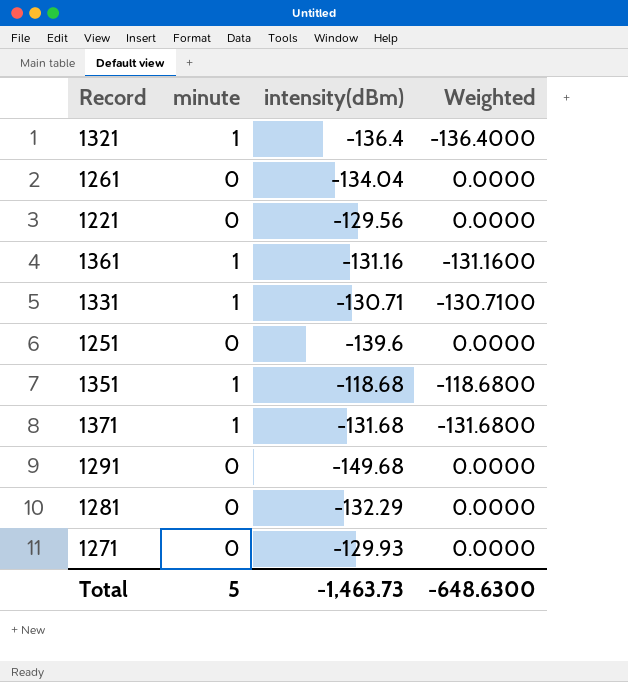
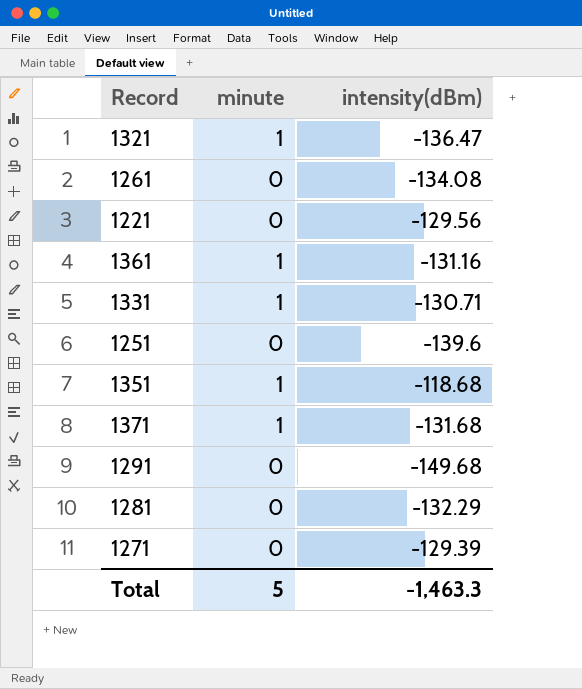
column Weighted | formula: [minute] * [intensity(dBm)] -> none
1321 | intensity(dBm): -136.4 -> -136.47
1261 | intensity(dBm): -134.04 -> -134.08
1271 | intensity(dBm): -129.93 -> -129.39
Total | intensity(dBm): -1,463.73 -> -1,463.3

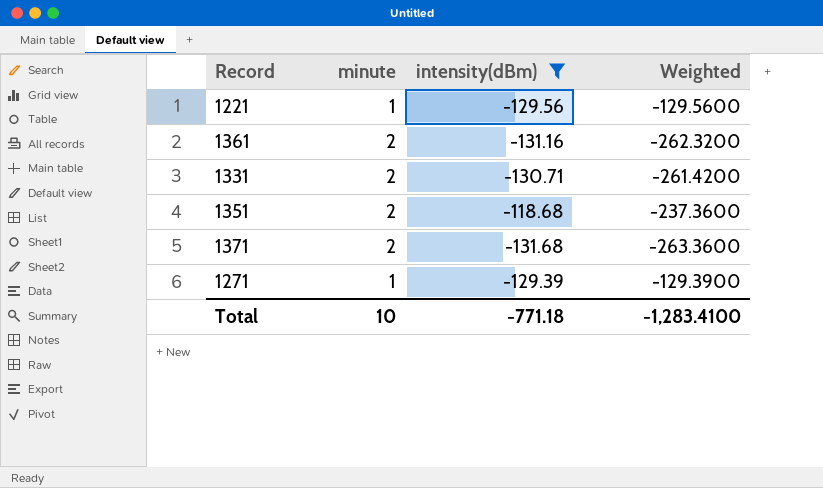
filter: none -> intensity(dBm) >= -131.68
column Weighted | formula: none -> [minute] * [intensity(dBm)]
1221 | minute: 0 -> 1
1361 | minute: 1 -> 2
1331 | minute: 1 -> 2
1351 | minute: 1 -> 2
1371 | minute: 1 -> 2
1271 | minute: 0 -> 1
Total | minute: 5 -> 10
Total | intensity(dBm): -1,463.3 -> -771.18

